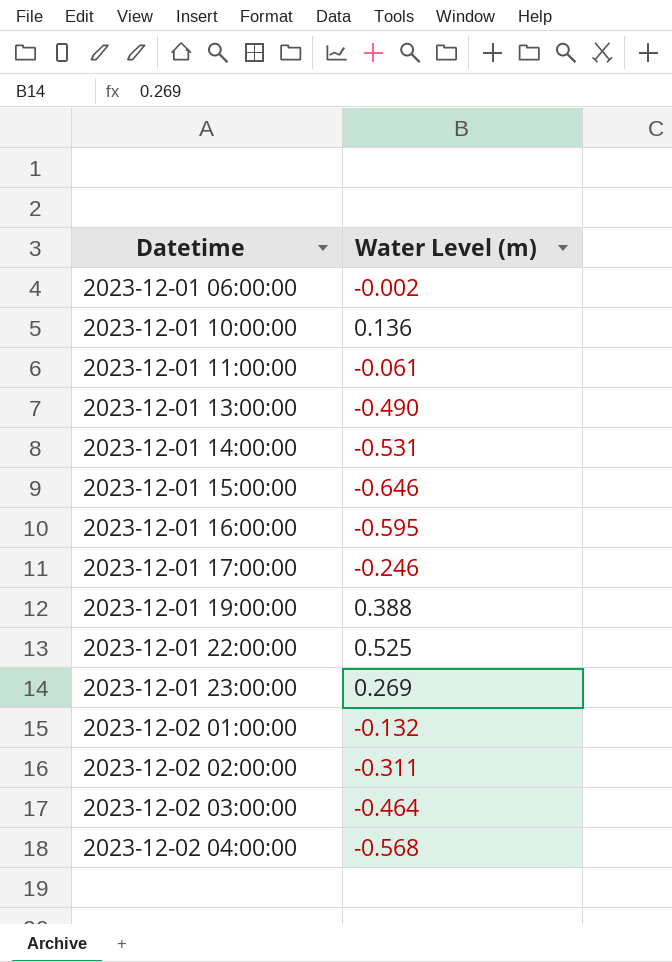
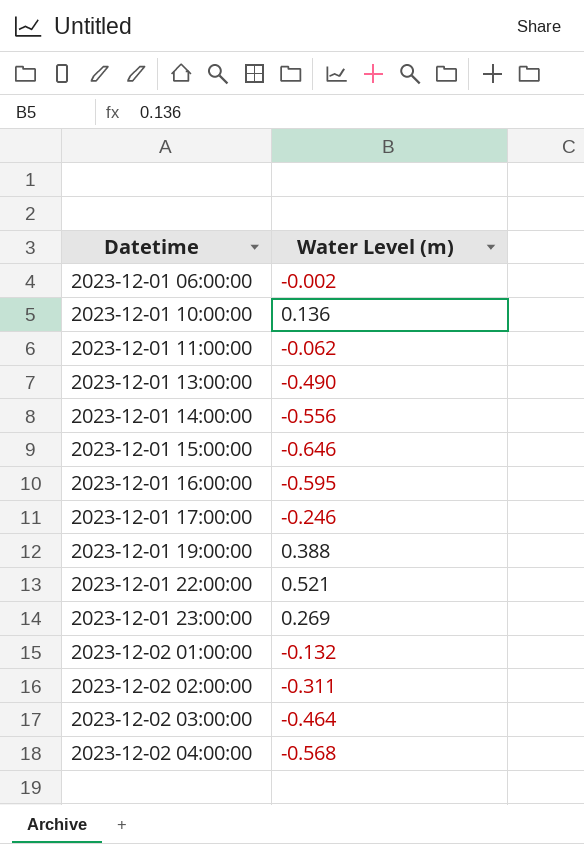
2023-12-01 11:00:00 | Water Level (m): -0.061 -> -0.062
2023-12-01 14:00:00 | Water Level (m): -0.531 -> -0.556
2023-12-01 22:00:00 | Water Level (m): 0.525 -> 0.521

